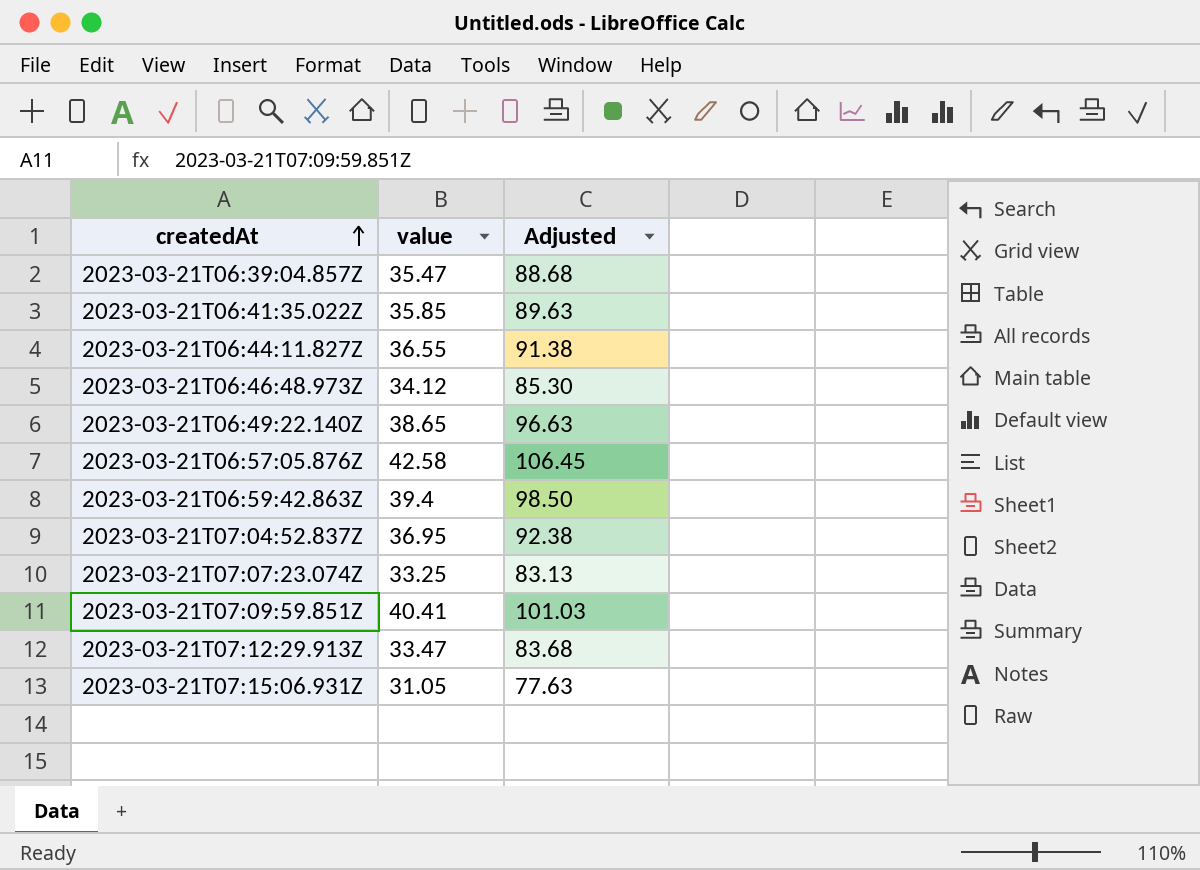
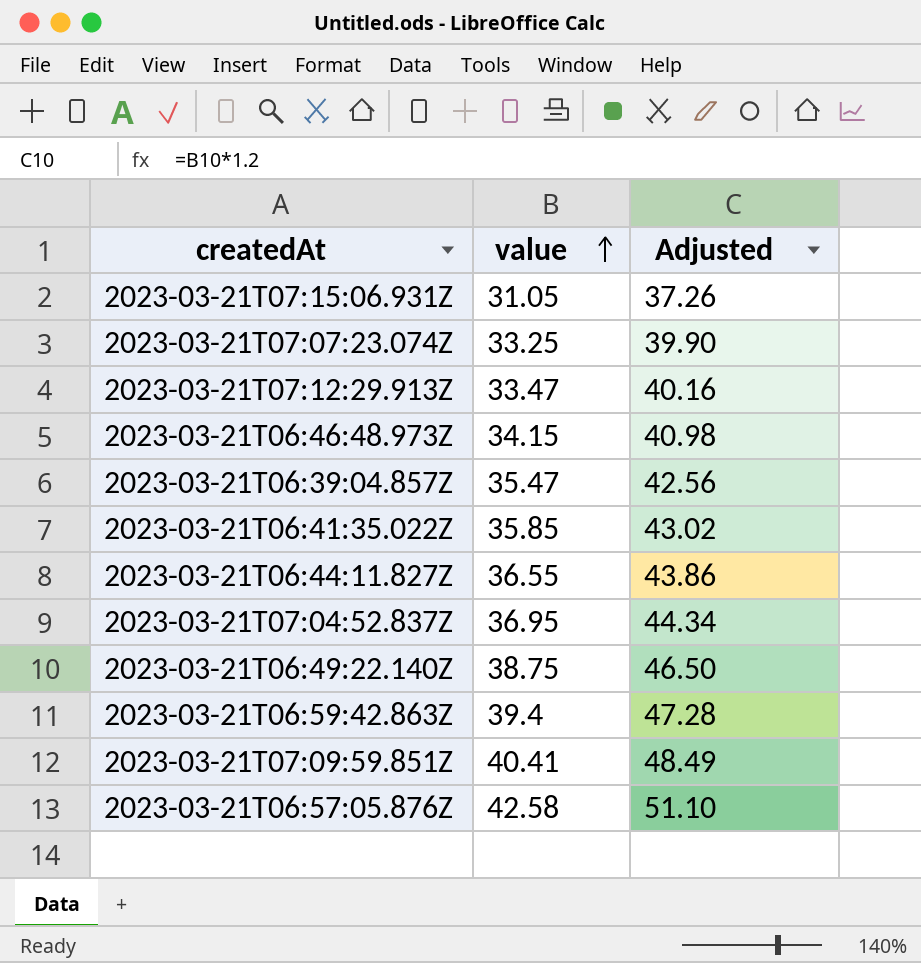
row order: createdAt ascending -> value ascending
column Adjusted | formula: [value] * 2.5 -> [value] * 1.2
2023-03-21T06:46:48.973Z | value: 34.12 -> 34.15
2023-03-21T06:49:22.140Z | value: 38.65 -> 38.75

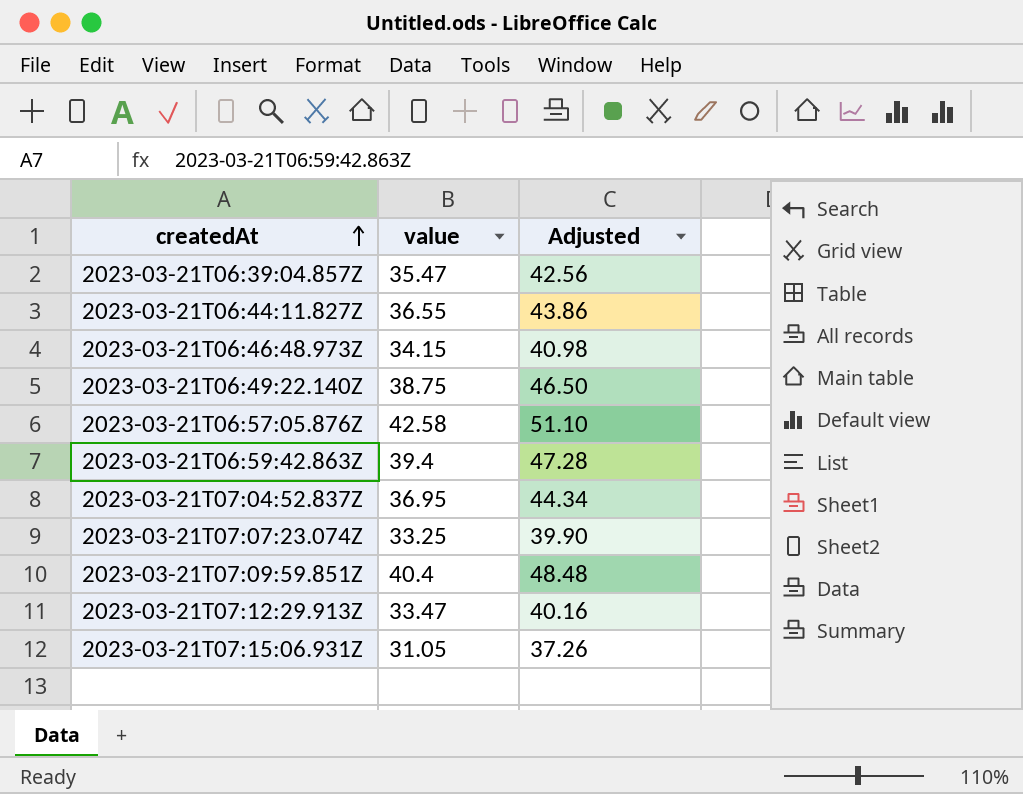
row order: value ascending -> createdAt ascending
row 2023-03-21T06:41:35.022Z: 35.85 | 43.02 -> none
2023-03-21T07:09:59.851Z | value: 40.41 -> 40.4
2023-03-21T07:09:59.851Z | Adjusted: 48.49 -> 48.48

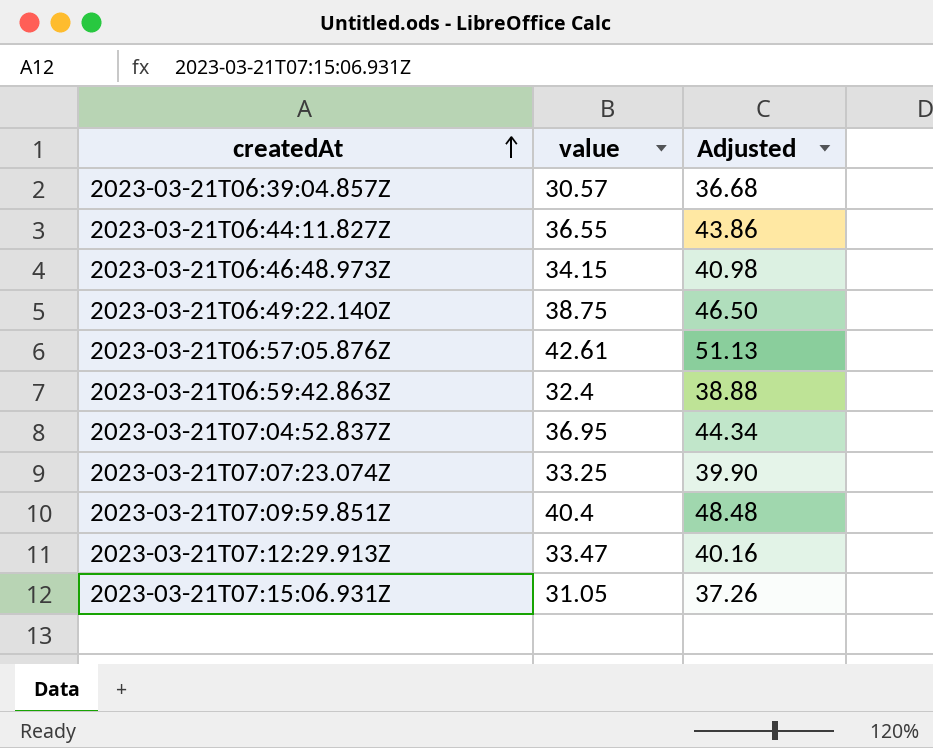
2023-03-21T06:39:04.857Z | value: 35.47 -> 30.57
2023-03-21T06:39:04.857Z | Adjusted: 42.56 -> 36.68
2023-03-21T06:57:05.876Z | value: 42.58 -> 42.61
2023-03-21T06:57:05.876Z | Adjusted: 51.10 -> 51.13
2023-03-21T06:59:42.863Z | value: 39.4 -> 32.4
2023-03-21T06:59:42.863Z | Adjusted: 47.28 -> 38.88

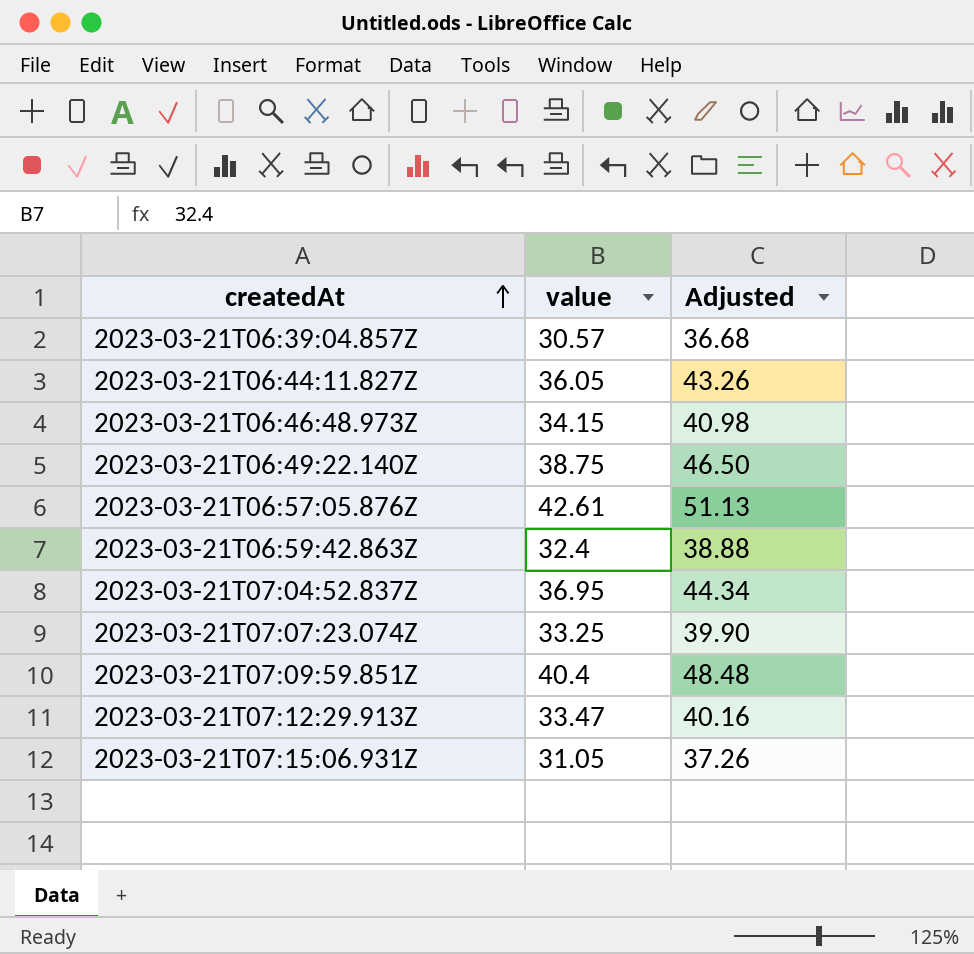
2023-03-21T06:44:11.827Z | value: 36.55 -> 36.05
2023-03-21T06:44:11.827Z | Adjusted: 43.86 -> 43.26

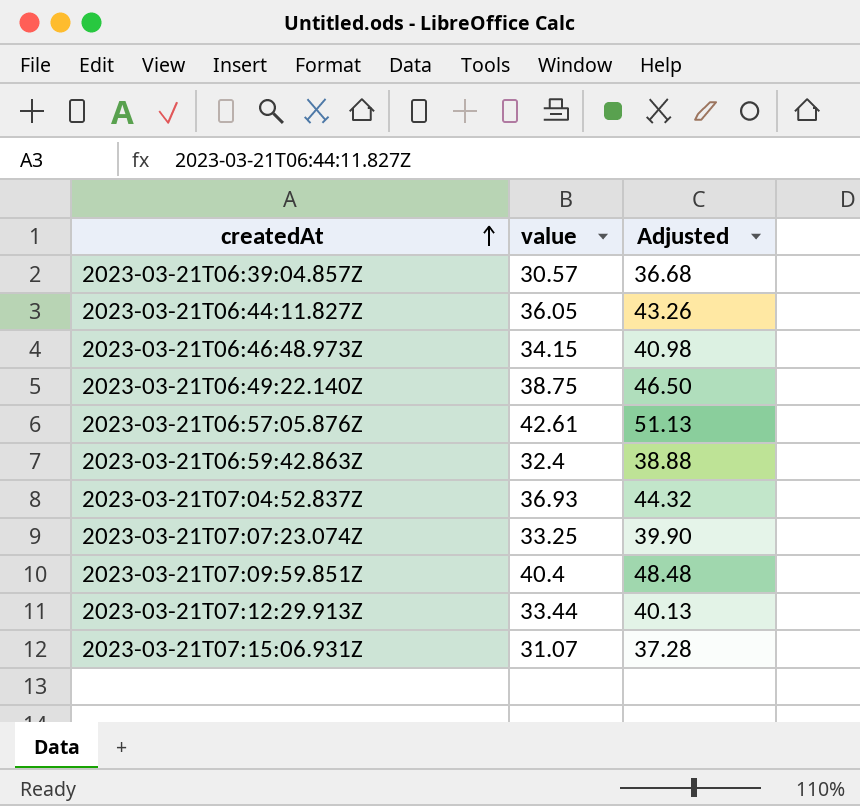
2023-03-21T07:04:52.837Z | value: 36.95 -> 36.93
2023-03-21T07:04:52.837Z | Adjusted: 44.34 -> 44.32
2023-03-21T07:12:29.913Z | value: 33.47 -> 33.44
2023-03-21T07:12:29.913Z | Adjusted: 40.16 -> 40.13
2023-03-21T07:15:06.931Z | value: 31.05 -> 31.07
2023-03-21T07:15:06.931Z | Adjusted: 37.26 -> 37.28

